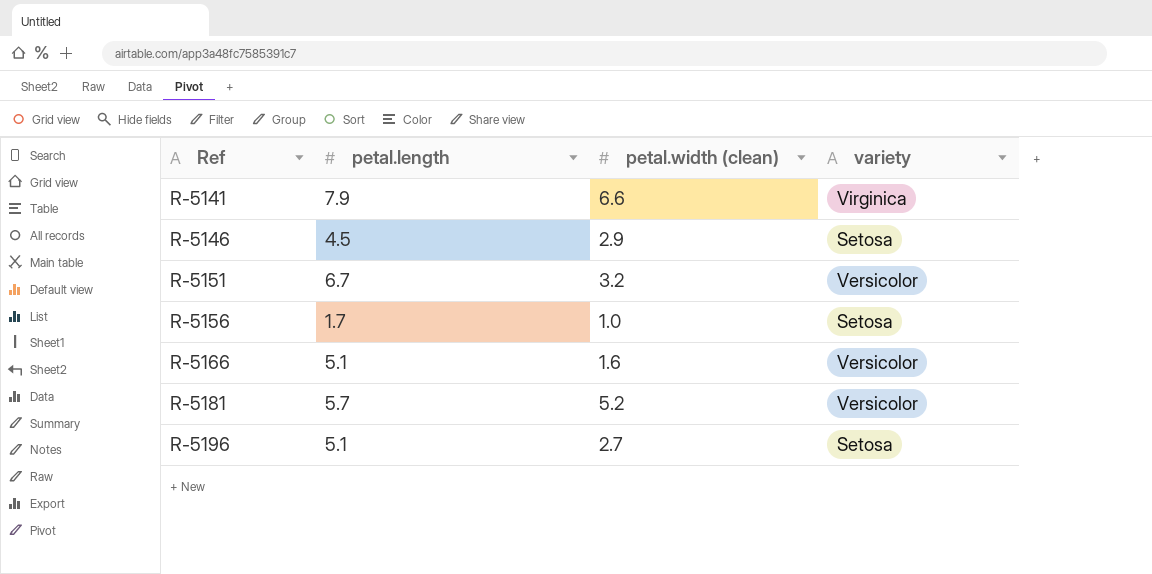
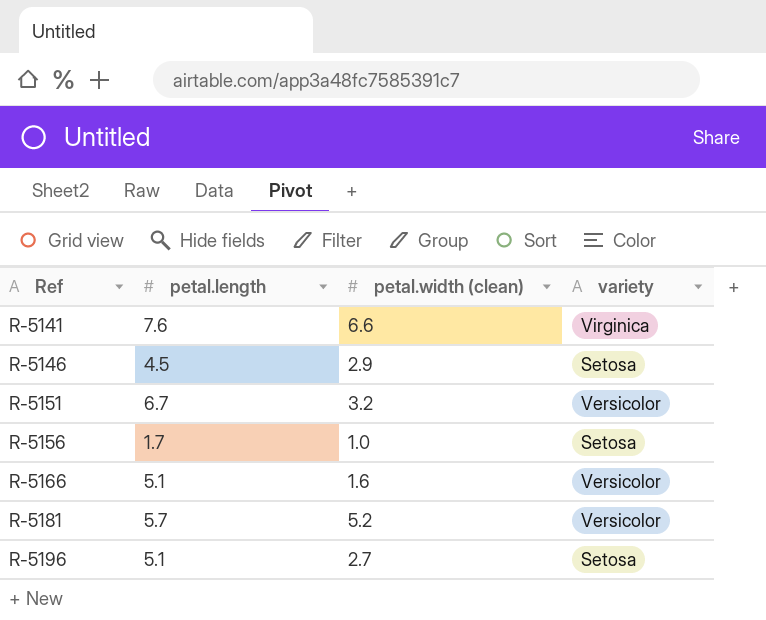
R-5141 | petal.length: 7.9 -> 7.6

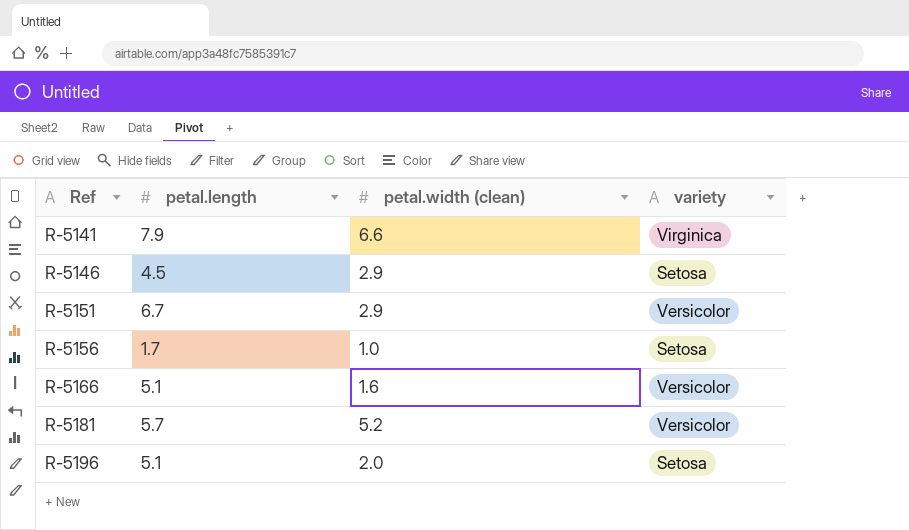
R-5141 | petal.length: 7.6 -> 7.9
R-5151 | petal.width (clean): 3.2 -> 2.9
R-5196 | petal.width (clean): 2.7 -> 2.0

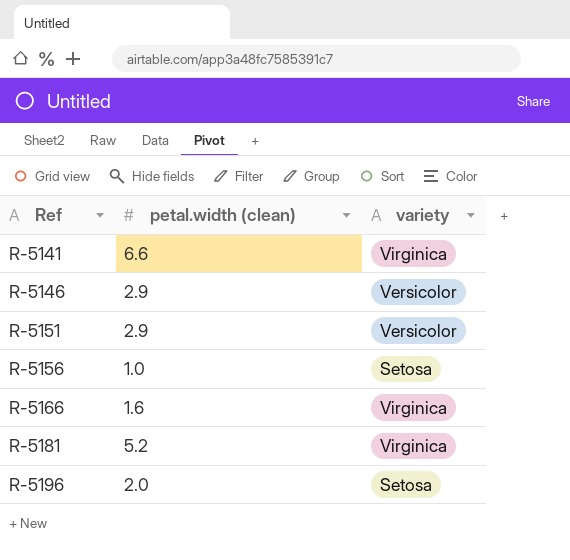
column petal.length | position: 2 -> none
R-5146 | variety: Setosa -> Versicolor
R-5166 | variety: Versicolor -> Virginica
R-5181 | variety: Versicolor -> Virginica

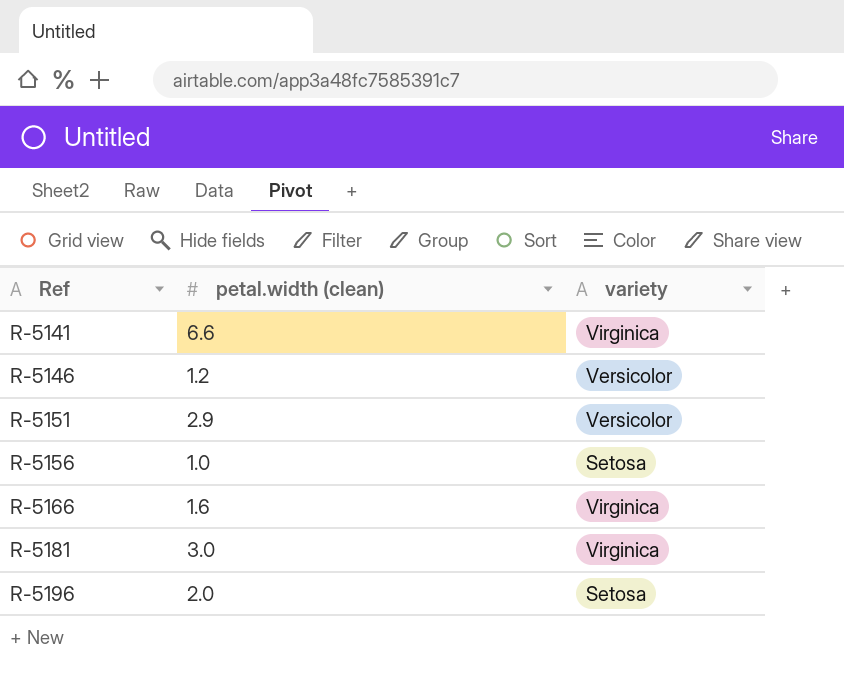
R-5146 | petal.width (clean): 2.9 -> 1.2
R-5181 | petal.width (clean): 5.2 -> 3.0

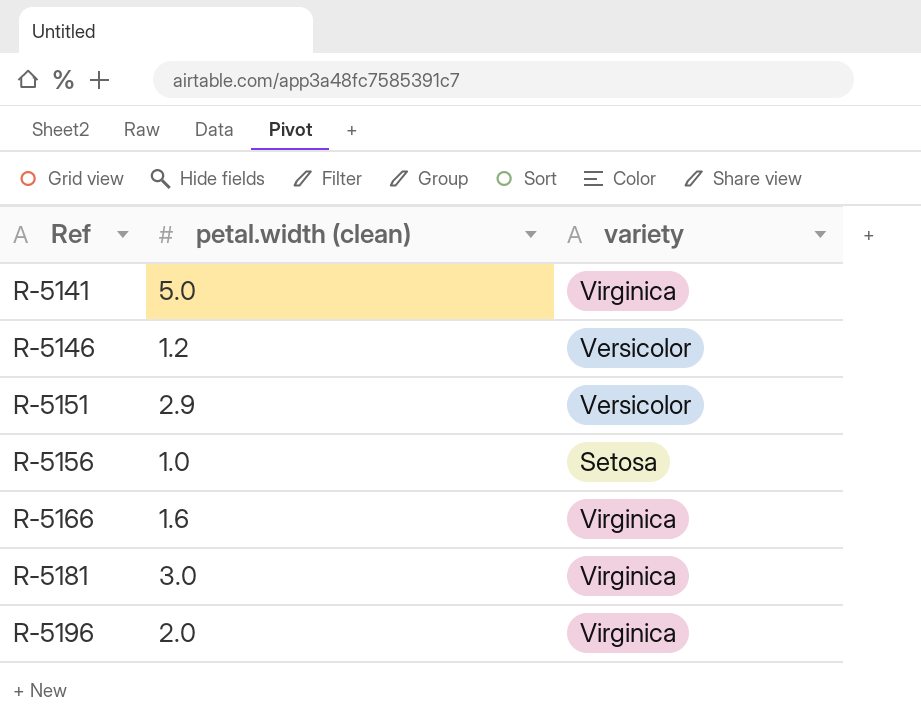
R-5141 | petal.width (clean): 6.6 -> 5.0
R-5196 | variety: Setosa -> Virginica

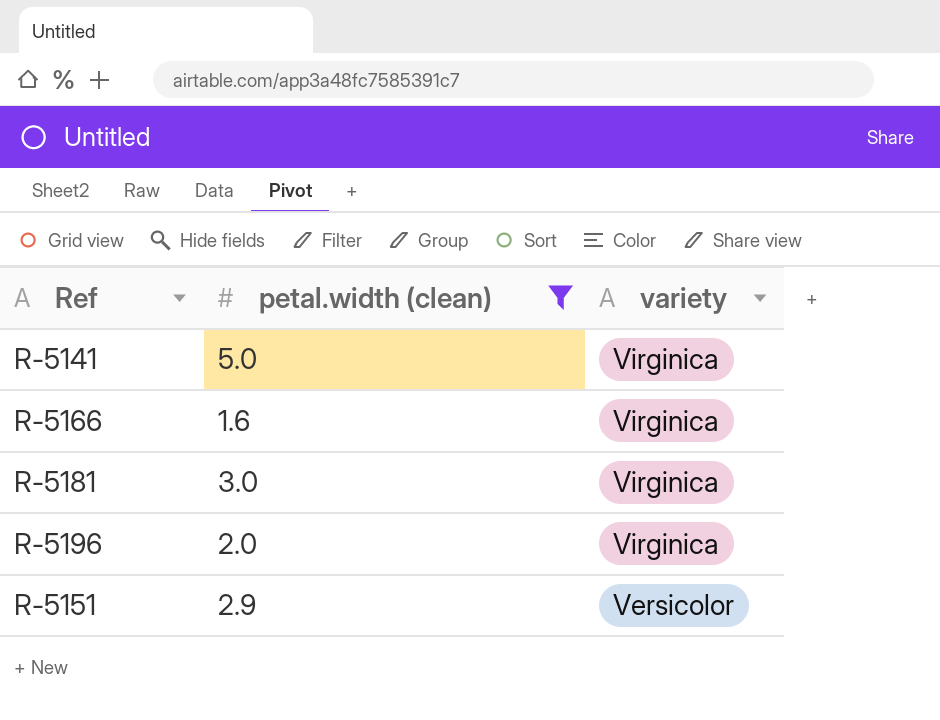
filter: none -> petal.width (clean) >= 1.6
row order: Ref ascending -> variety descending

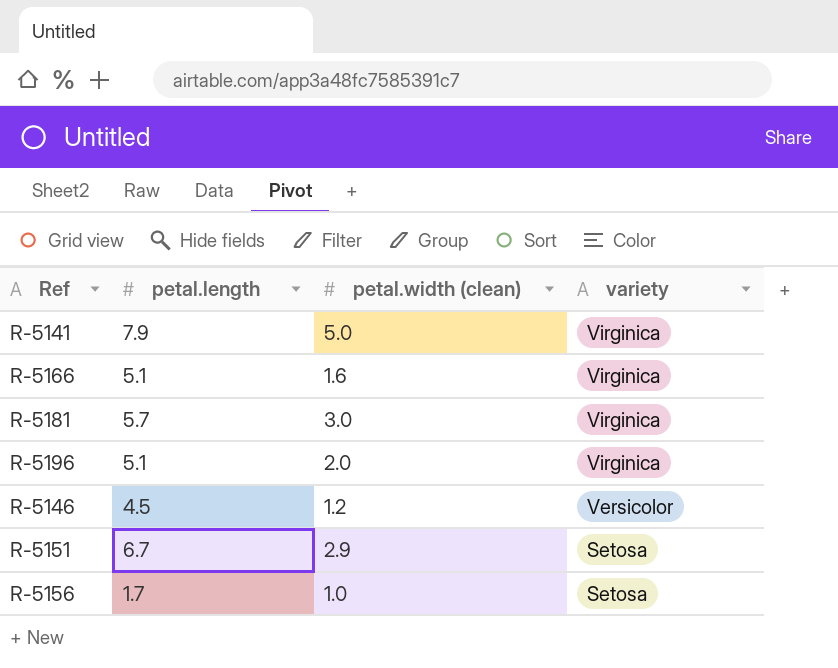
filter: petal.width (clean) >= 1.6 -> none
column petal.length | position: none -> 2
R-5151 | variety: Versicolor -> Setosa

